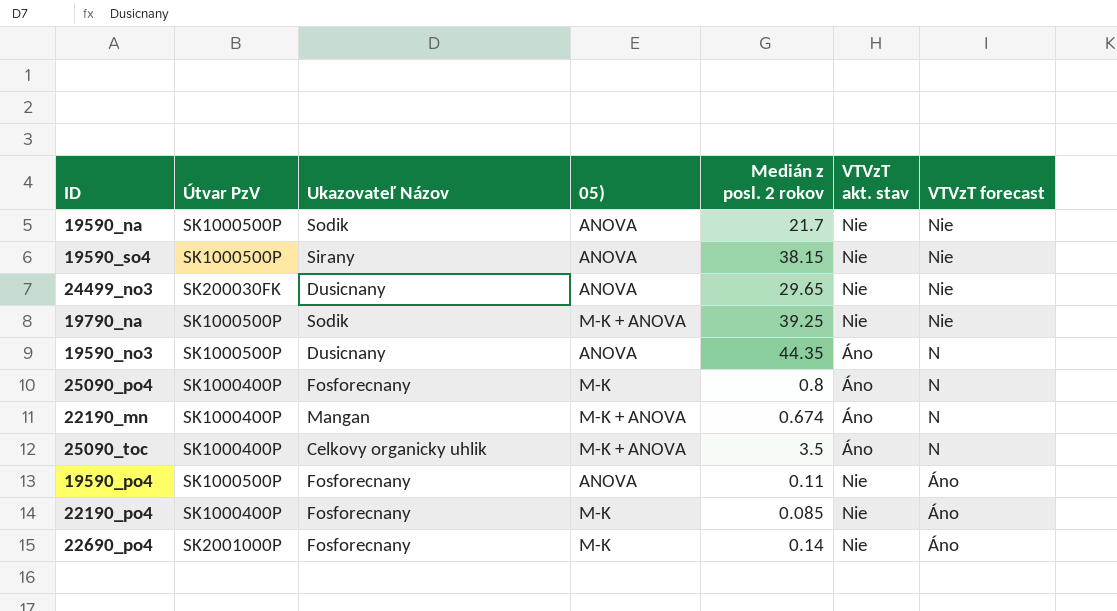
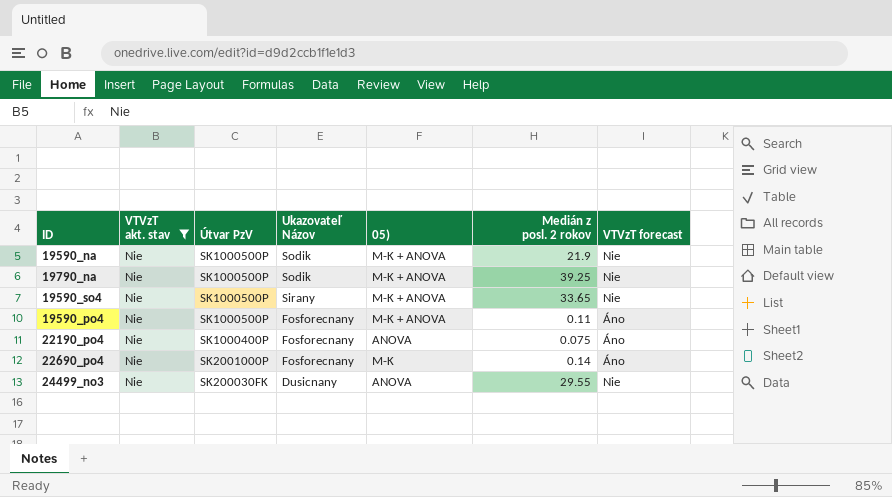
filter: none -> VTVzT akt. stav = Nie
row order: VTVzT forecast descending -> Ukazovateľ Názov descending
column VTVzT akt. stav | position: 6 -> 2
19590_na | 05): ANOVA -> M-K + ANOVA
19590_na | Medián z posl. 2 rokov: 21.7 -> 21.9
19590_so4 | 05): ANOVA -> M-K + ANOVA
19590_so4 | Medián z posl. 2 rokov: 38.15 -> 33.65
19590_po4 | 05): ANOVA -> M-K + ANOVA
22190_po4 | 05): M-K -> ANOVA
22190_po4 | Medián z posl. 2 rokov: 0.085 -> 0.075
24499_no3 | Medián z posl. 2 rokov: 29.65 -> 29.55

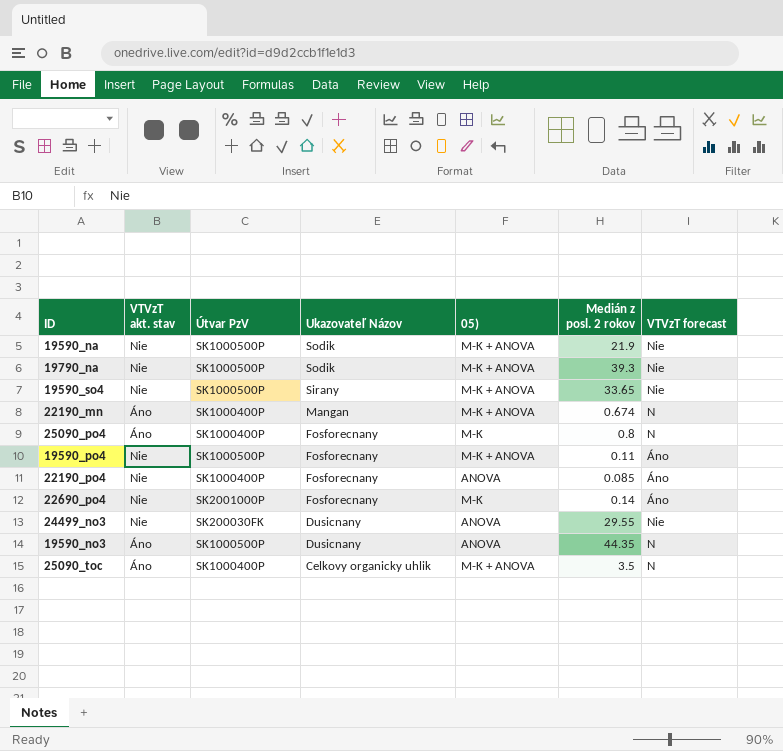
filter: VTVzT akt. stav = Nie -> none
19790_na | Medián z posl. 2 rokov: 39.25 -> 39.3
22190_po4 | Medián z posl. 2 rokov: 0.075 -> 0.085

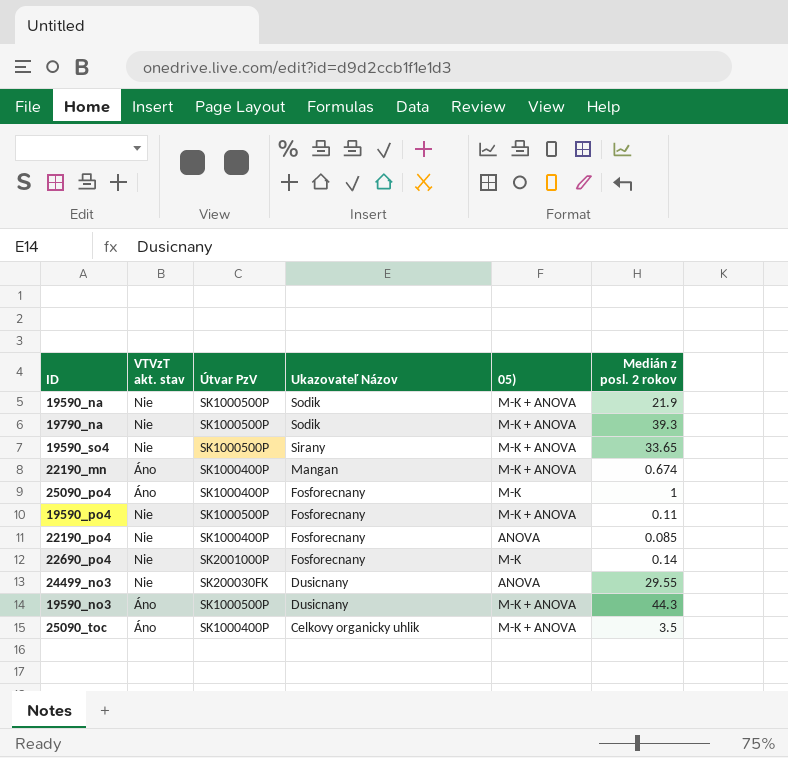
column VTVzT forecast | position: 7 -> none
25090_po4 | Medián z posl. 2 rokov: 0.8 -> 1
19590_no3 | 05): ANOVA -> M-K + ANOVA
19590_no3 | Medián z posl. 2 rokov: 44.35 -> 44.3

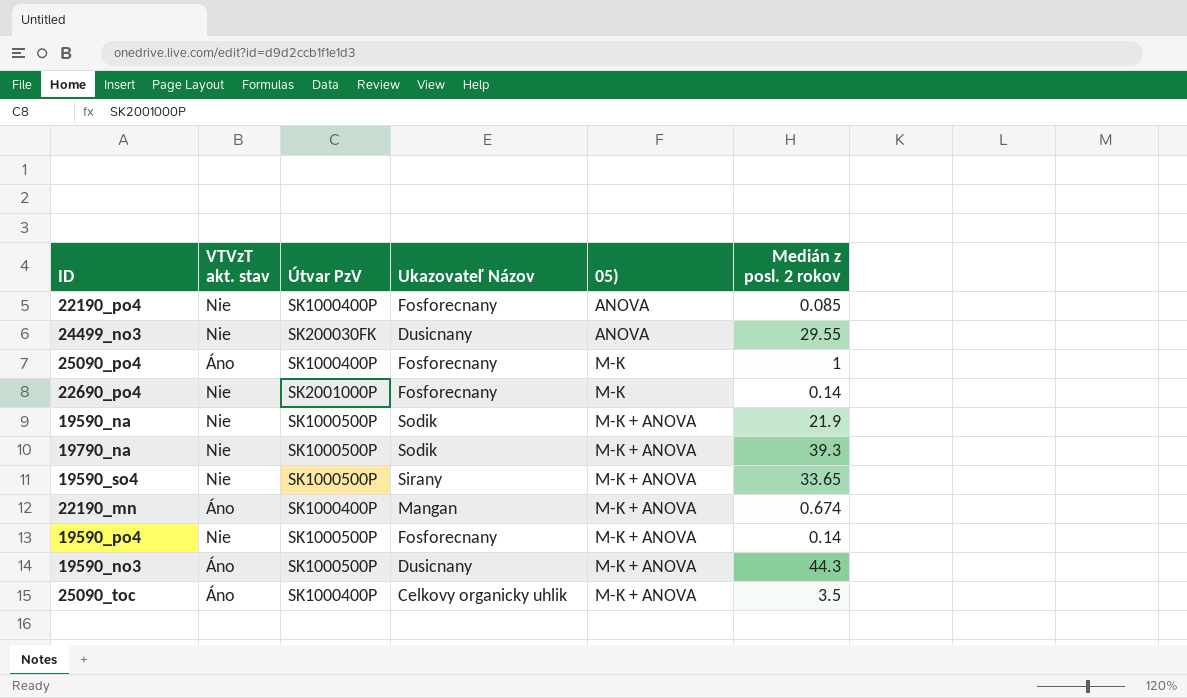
row order: Ukazovateľ Názov descending -> 05) ascending
19590_po4 | Medián z posl. 2 rokov: 0.11 -> 0.14

